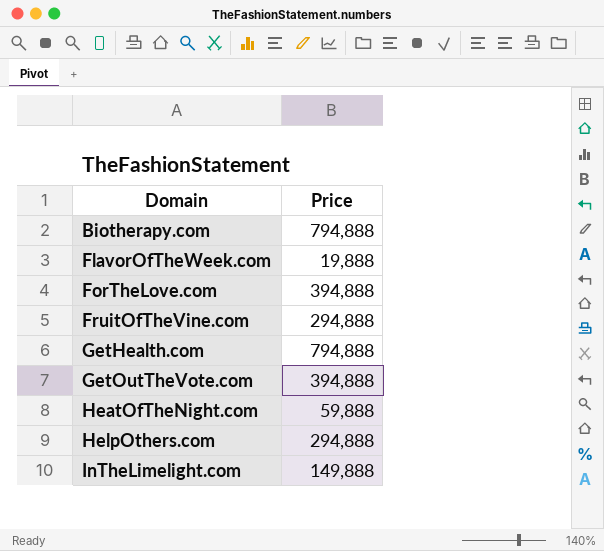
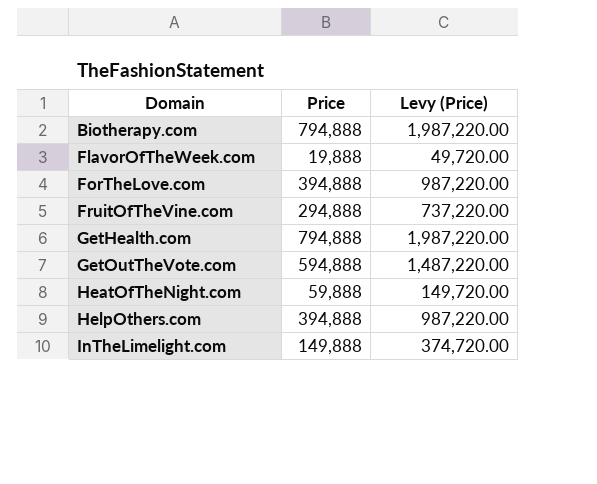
column Levy (Price) | formula: none -> [Price] * 2.5
GetOutTheVote.com | Price: 394,888 -> 594,888
HelpOthers.com | Price: 294,888 -> 394,888

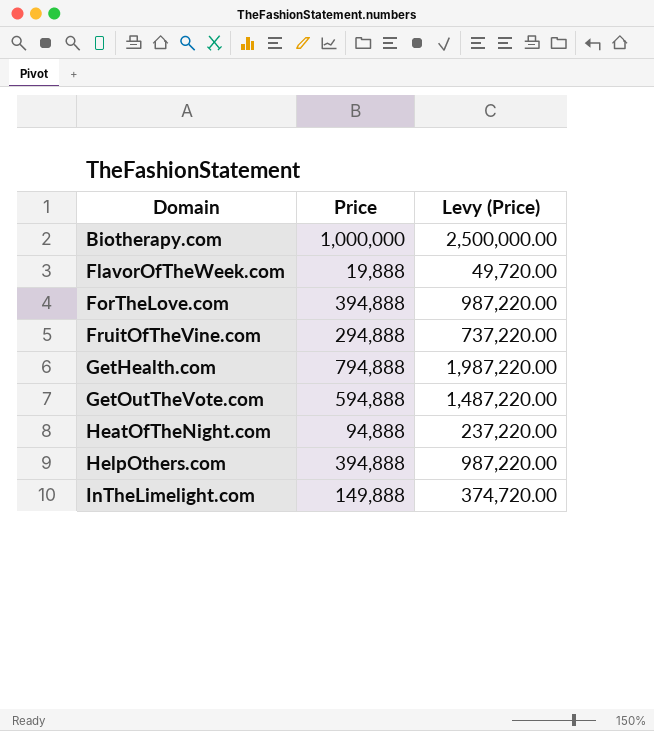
Biotherapy.com | Price: 794,888 -> 1,000,000
Biotherapy.com | Levy (Price): 1,987,220.00 -> 2,500,000.00
HeatOfTheNight.com | Price: 59,888 -> 94,888
HeatOfTheNight.com | Levy (Price): 149,720.00 -> 237,220.00

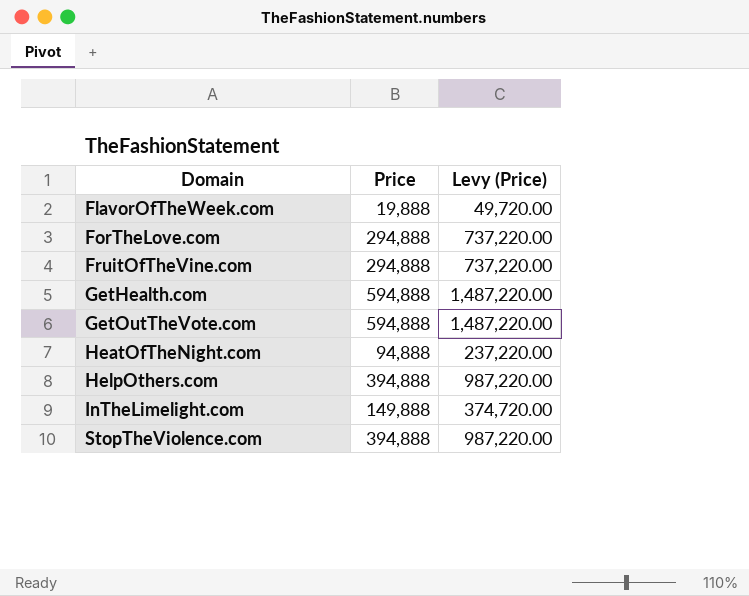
row Biotherapy.com: 1,000,000 | 2,500,000.00 -> none
ForTheLove.com | Price: 394,888 -> 294,888
ForTheLove.com | Levy (Price): 987,220.00 -> 737,220.00
GetHealth.com | Price: 794,888 -> 594,888
GetHealth.com | Levy (Price): 1,987,220.00 -> 1,487,220.00
row StopTheViolence.com: none -> 394,888 | 987,220.00

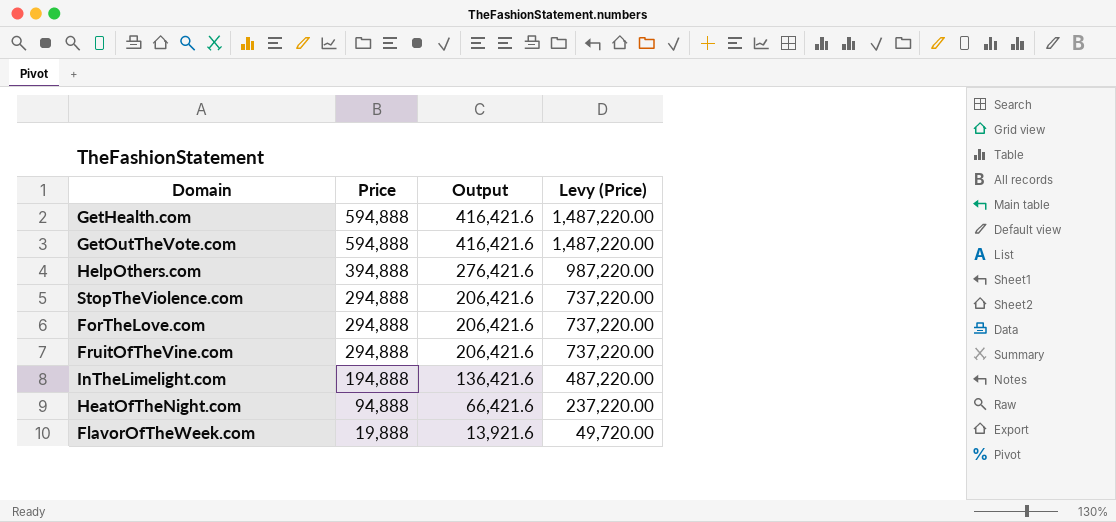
row order: Domain ascending -> Price descending
column Output | formula: none -> [Price] * 0.7
StopTheViolence.com | Price: 394,888 -> 294,888
StopTheViolence.com | Levy (Price): 987,220.00 -> 737,220.00
InTheLimelight.com | Price: 149,888 -> 194,888
InTheLimelight.com | Levy (Price): 374,720.00 -> 487,220.00

